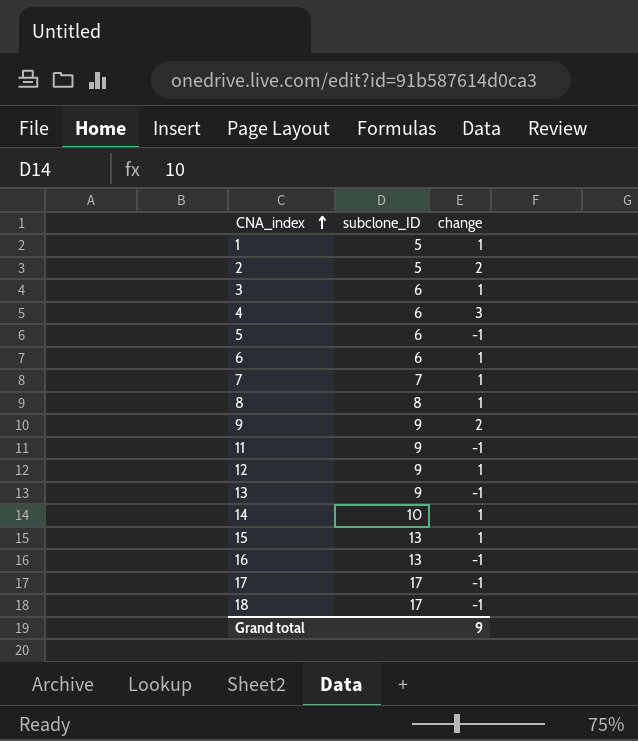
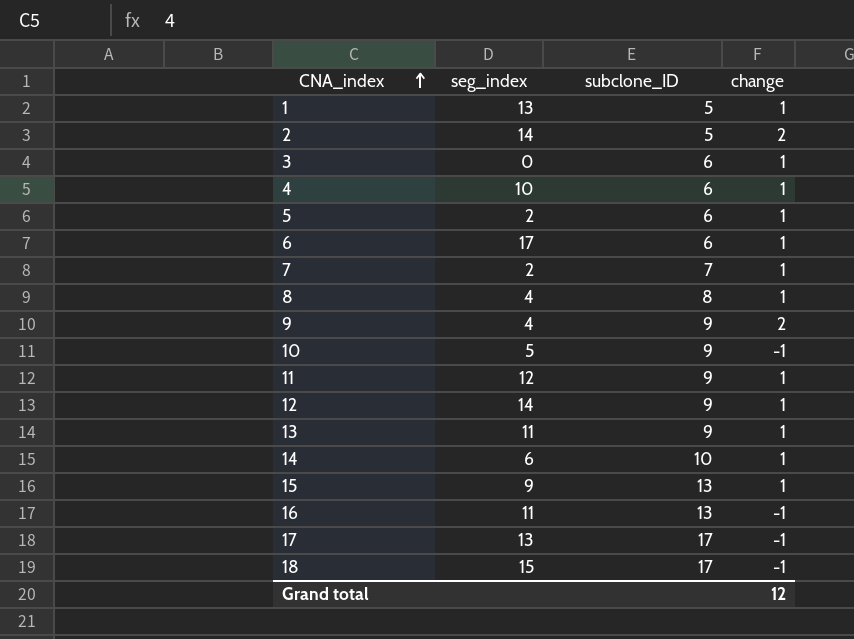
column seg_index | position: none -> 2
4 | change: 3 -> 1
5 | change: -1 -> 1
row 10: none -> 5 | 9 | -1
11 | change: -1 -> 1
13 | change: -1 -> 1
Grand total | change: 9 -> 12

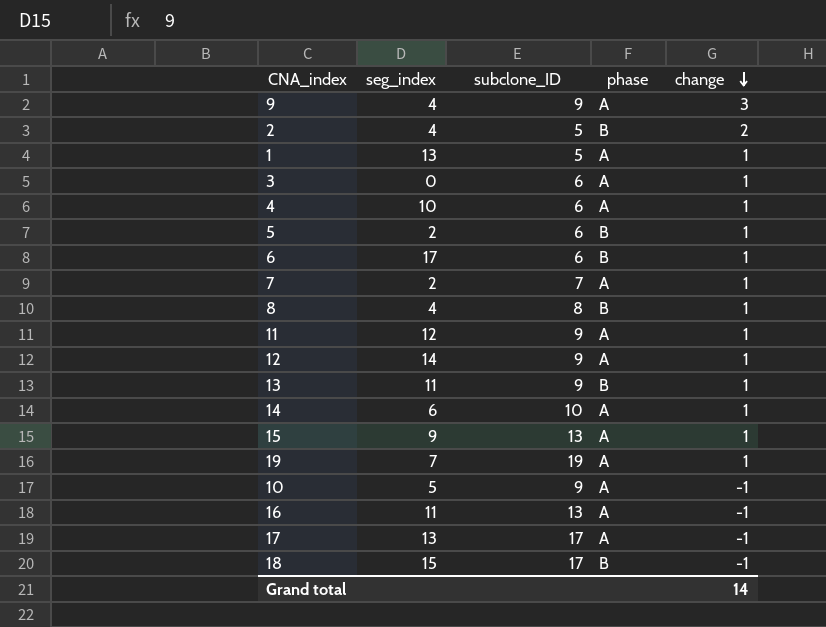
row order: CNA_index ascending -> change descending
column phase | position: none -> 4
9 | change: 2 -> 3
2 | seg_index: 14 -> 4
row 19: none -> 7 | 19 | A | 1
Grand total | change: 12 -> 14

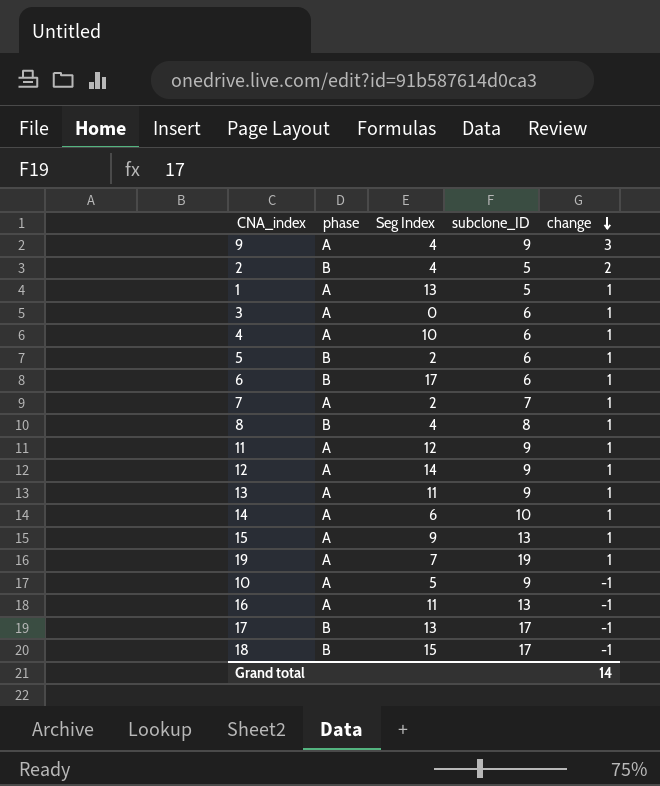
column phase | position: 4 -> 2
column name: seg_index -> Seg Index
13 | phase: B -> A
17 | phase: A -> B

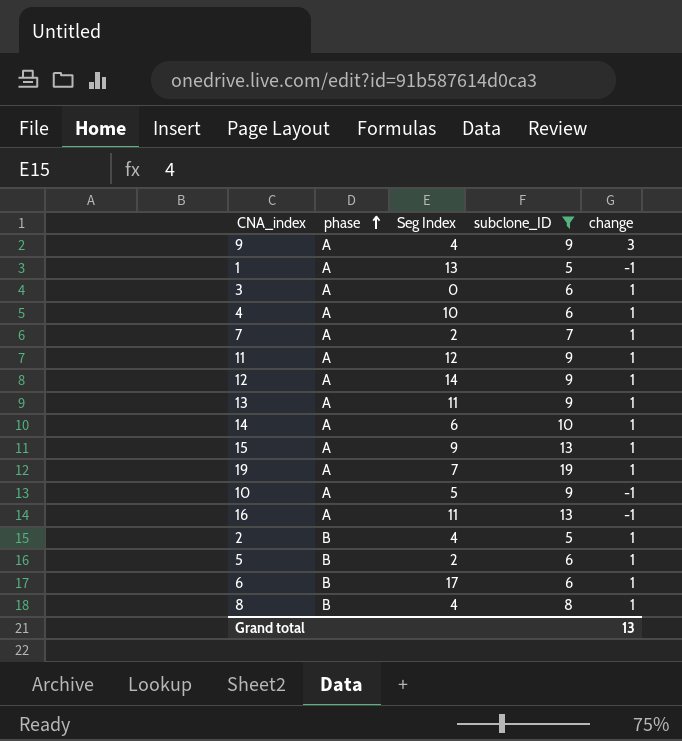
filter: none -> subclone_ID != 17
row order: change descending -> phase ascending
1 | change: 1 -> -1
2 | change: 2 -> 1
Grand total | change: 14 -> 13

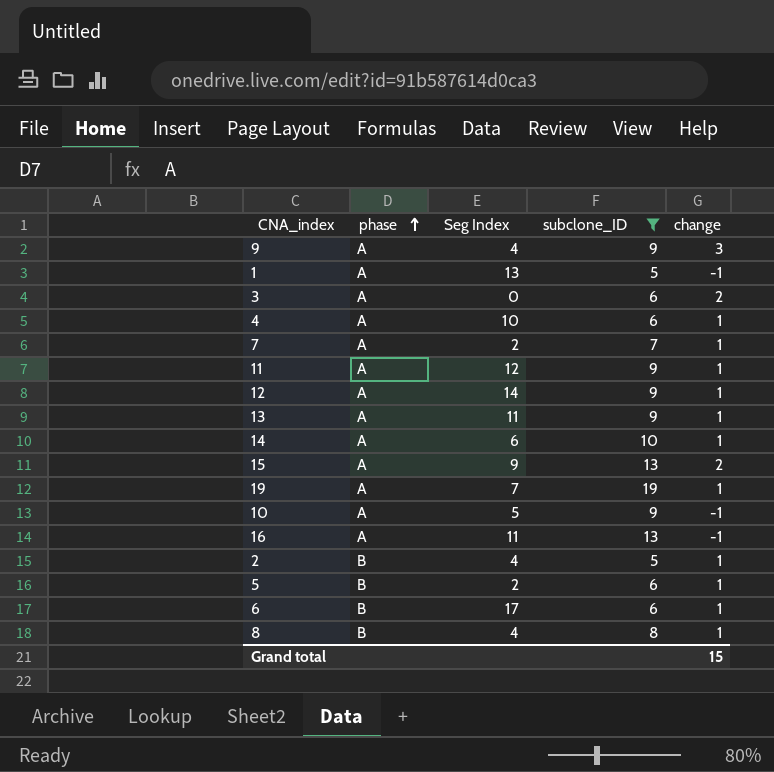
3 | change: 1 -> 2
15 | change: 1 -> 2
Grand total | change: 13 -> 15

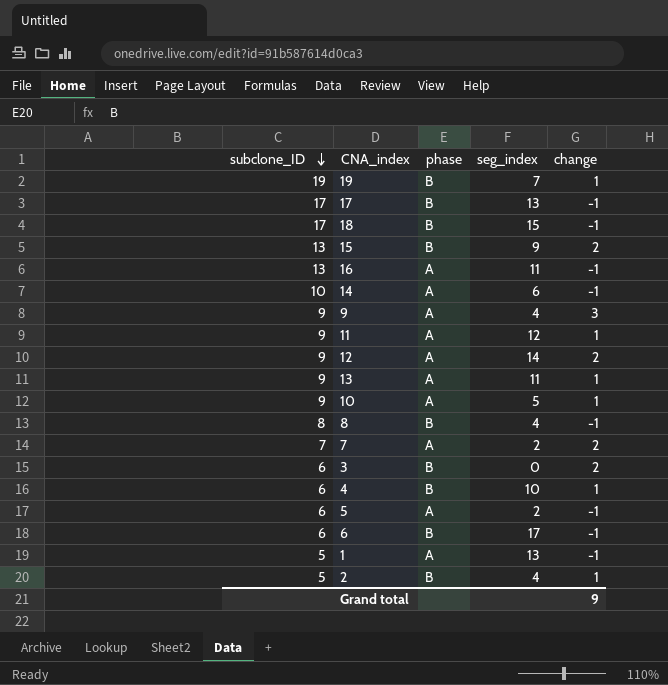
filter: subclone_ID != 17 -> none
row order: phase ascending -> subclone_ID descending
column subclone_ID | position: 4 -> 1
column name: Seg Index -> seg_index
19 | phase: A -> B
15 | phase: A -> B
14 | change: 1 -> -1
12 | change: 1 -> 2
10 | change: -1 -> 1
8 | change: 1 -> -1
7 | change: 1 -> 2
3 | phase: A -> B
4 | phase: A -> B
5 | phase: B -> A
5 | change: 1 -> -1
6 | change: 1 -> -1
Grand total | change: 15 -> 9

